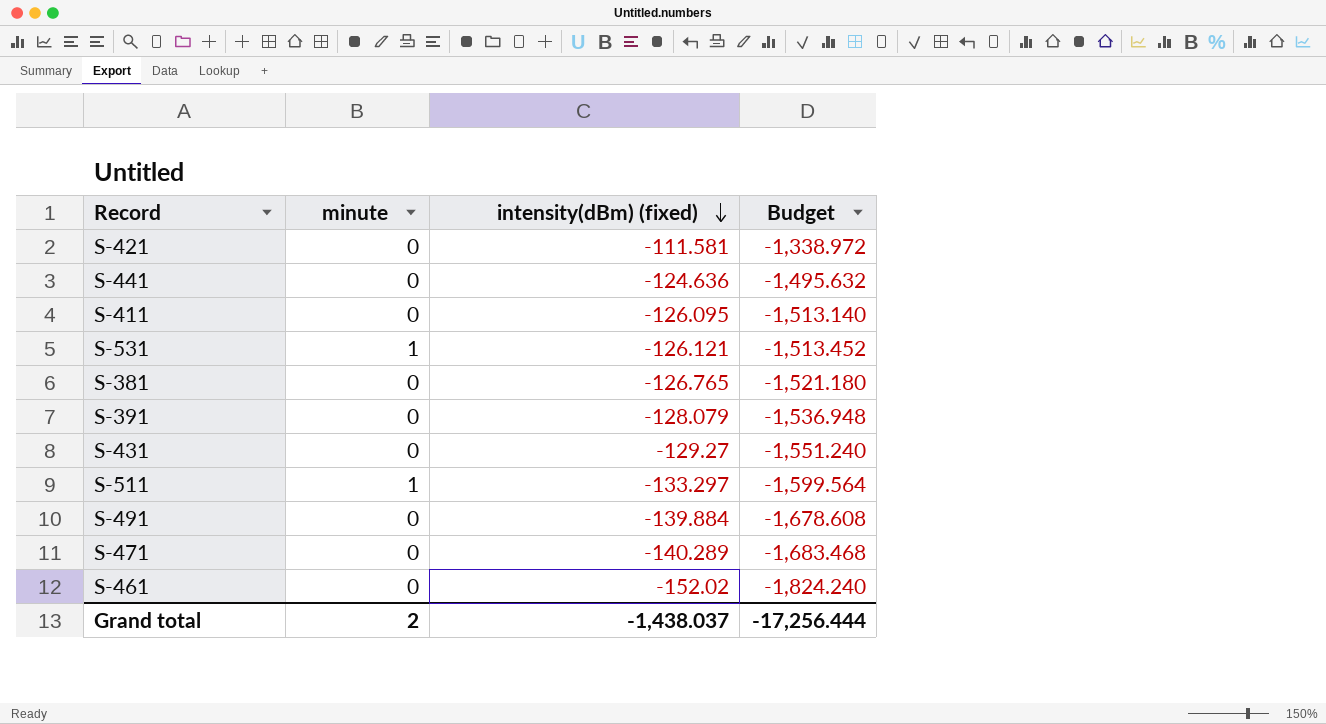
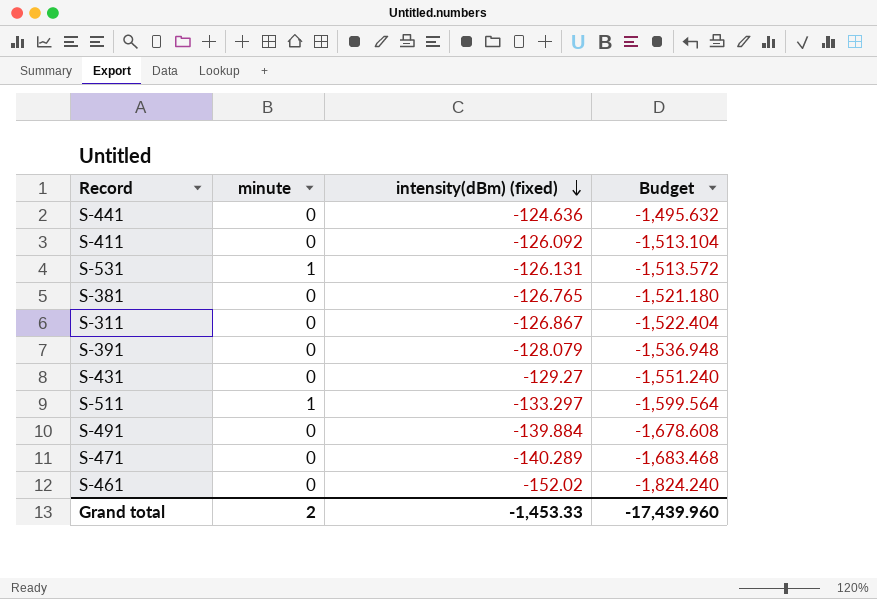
row S-421: 0 | -111.581 | -1,338.972 -> none
S-411 | intensity(dBm) (fixed): -126.095 -> -126.092
S-411 | Budget: -1,513.140 -> -1,513.104
S-531 | intensity(dBm) (fixed): -126.121 -> -126.131
S-531 | Budget: -1,513.452 -> -1,513.572
row S-311: none -> 0 | -126.867 | -1,522.404
Grand total | intensity(dBm) (fixed): -1,438.037 -> -1,453.33
Grand total | Budget: -17,256.444 -> -17,439.960

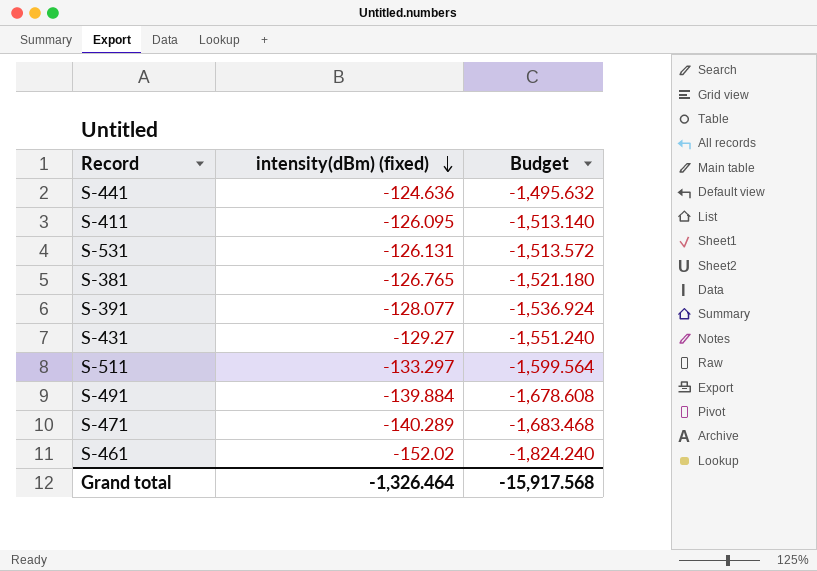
column minute | position: 2 -> none
row S-311: 0 | -126.867 | -1,522.404 -> none
S-411 | intensity(dBm) (fixed): -126.092 -> -126.095
S-411 | Budget: -1,513.104 -> -1,513.140
S-391 | intensity(dBm) (fixed): -128.079 -> -128.077
S-391 | Budget: -1,536.948 -> -1,536.924
Grand total | intensity(dBm) (fixed): -1,453.33 -> -1,326.464
Grand total | Budget: -17,439.960 -> -15,917.568

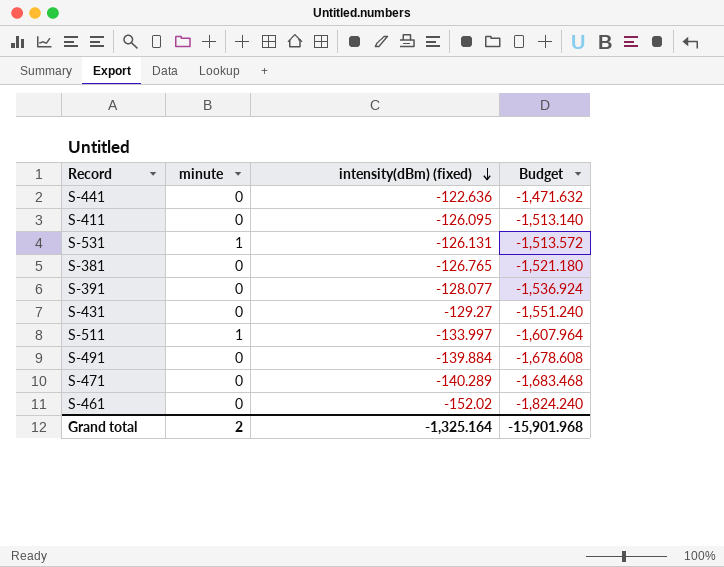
column minute | position: none -> 2
S-441 | intensity(dBm) (fixed): -124.636 -> -122.636
S-441 | Budget: -1,495.632 -> -1,471.632
S-511 | intensity(dBm) (fixed): -133.297 -> -133.997
S-511 | Budget: -1,599.564 -> -1,607.964
Grand total | intensity(dBm) (fixed): -1,326.464 -> -1,325.164
Grand total | Budget: -15,917.568 -> -15,901.968

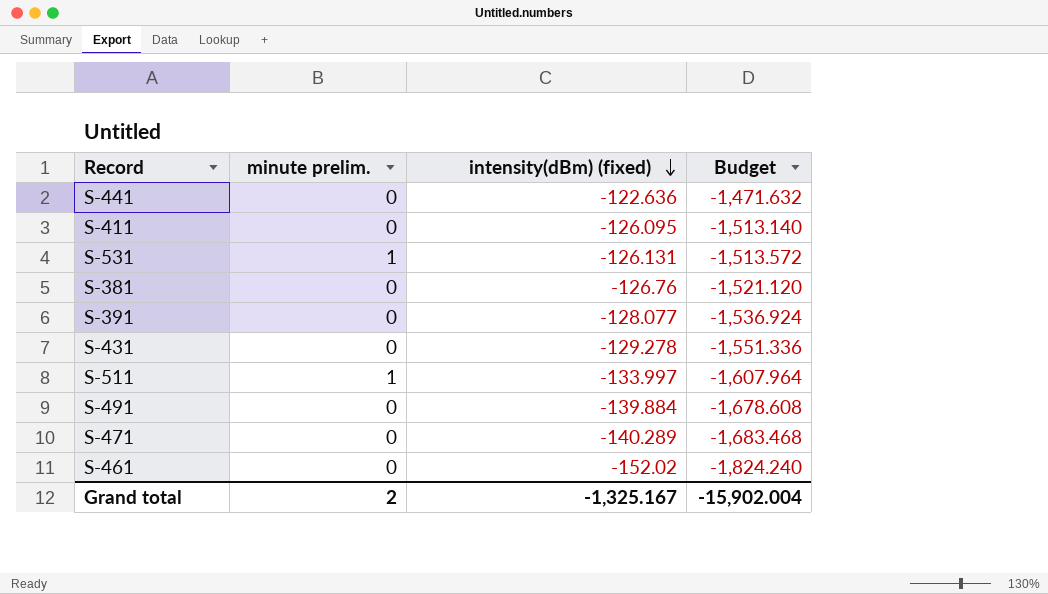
column name: minute -> minute prelim.
S-381 | intensity(dBm) (fixed): -126.765 -> -126.76
S-381 | Budget: -1,521.180 -> -1,521.120
S-431 | intensity(dBm) (fixed): -129.27 -> -129.278
S-431 | Budget: -1,551.240 -> -1,551.336
Grand total | intensity(dBm) (fixed): -1,325.164 -> -1,325.167
Grand total | Budget: -15,901.968 -> -15,902.004

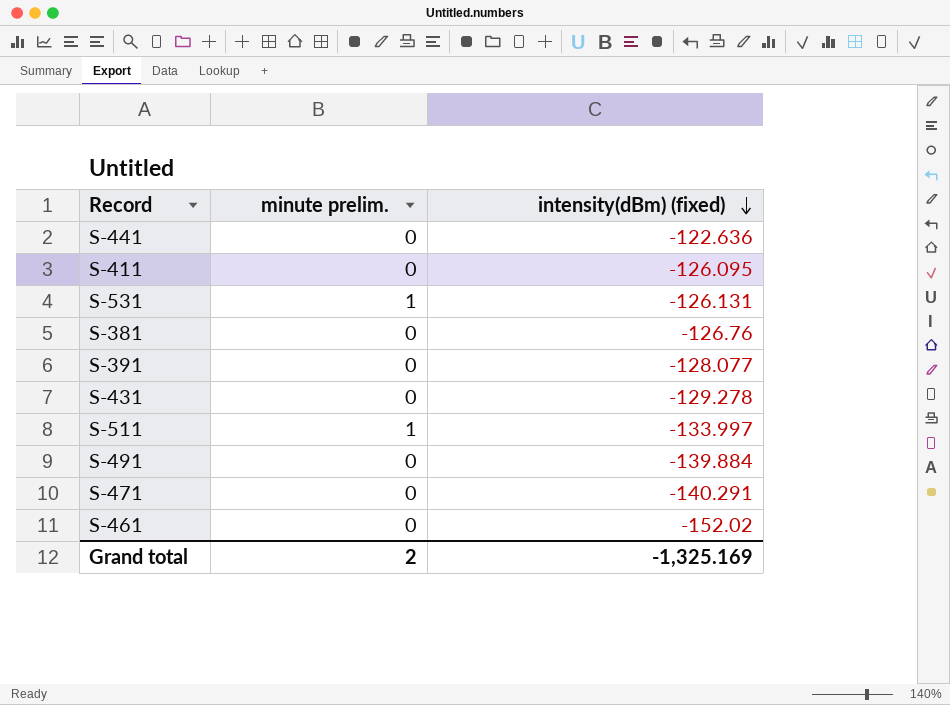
column Budget | formula: [intensity(dBm) (fixed)] * 12 -> none
S-471 | intensity(dBm) (fixed): -140.289 -> -140.291
Grand total | intensity(dBm) (fixed): -1,325.167 -> -1,325.169

